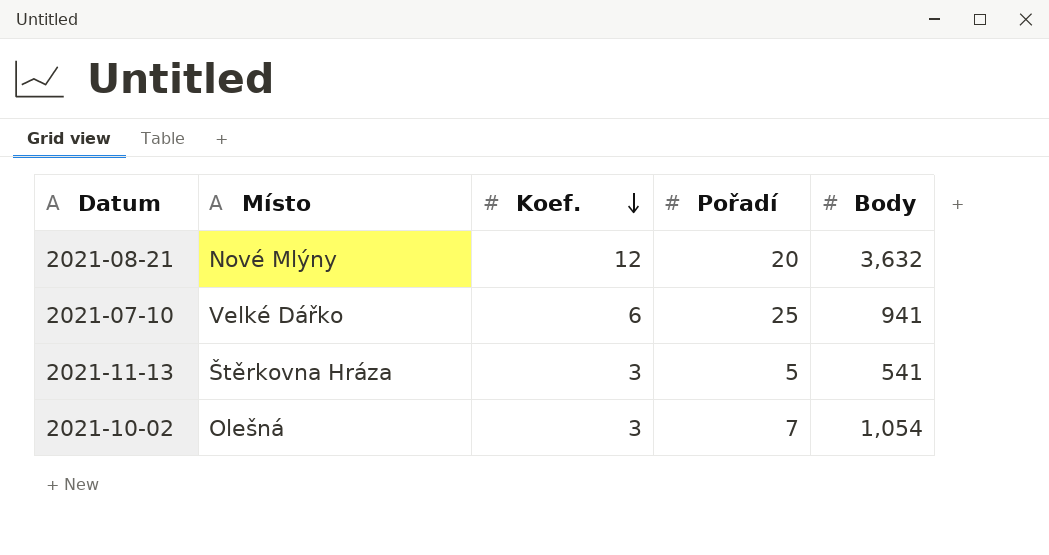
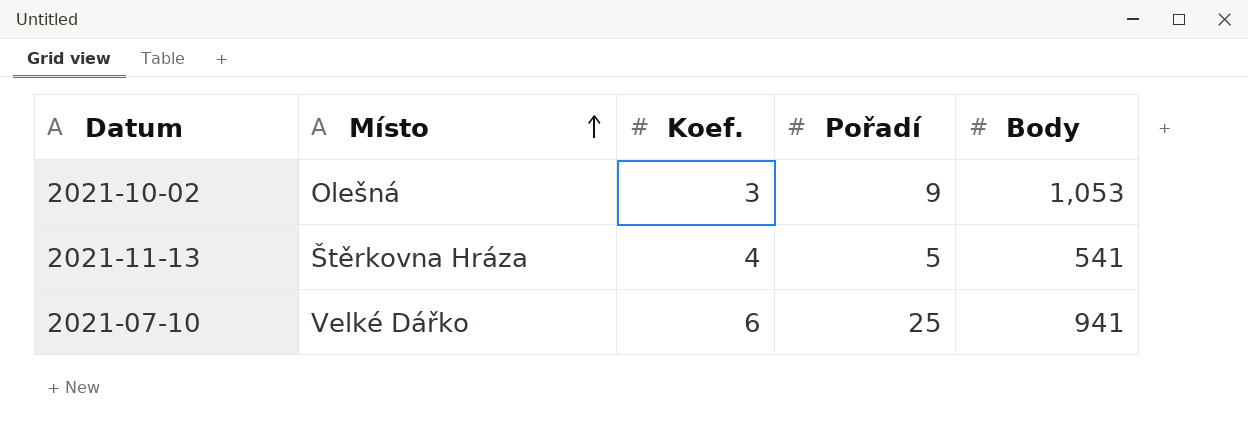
row order: Koef. descending -> Místo ascending
row 2021-08-21: Nové Mlýny | 12 | 20 | 3,632 -> none
2021-10-02 | Pořadí: 7 -> 9
2021-10-02 | Body: 1,054 -> 1,053
2021-11-13 | Koef.: 3 -> 4

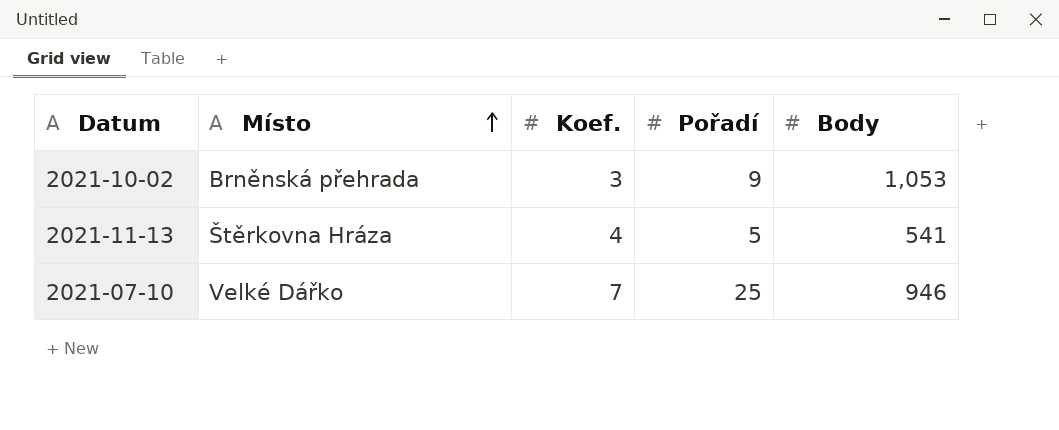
2021-10-02 | Místo: Olešná -> Brněnská přehrada
2021-07-10 | Koef.: 6 -> 7
2021-07-10 | Body: 941 -> 946

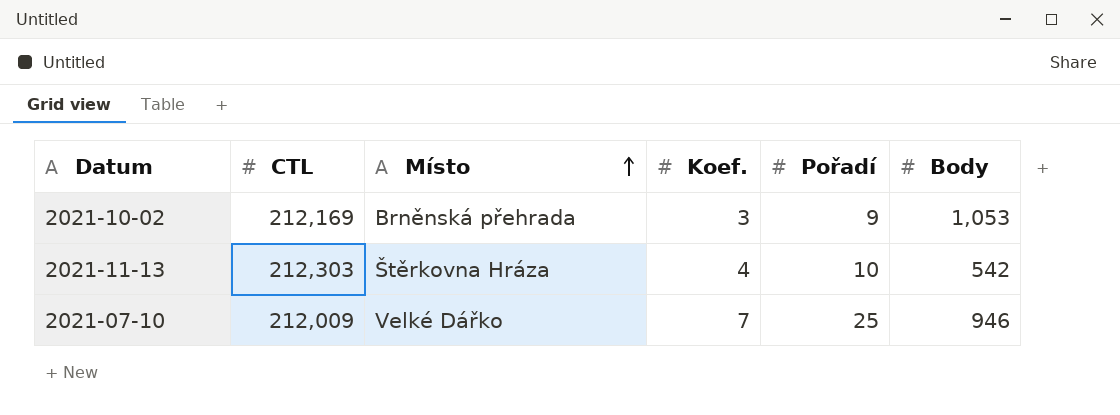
column CTL | position: none -> 2
2021-11-13 | Pořadí: 5 -> 10
2021-11-13 | Body: 541 -> 542

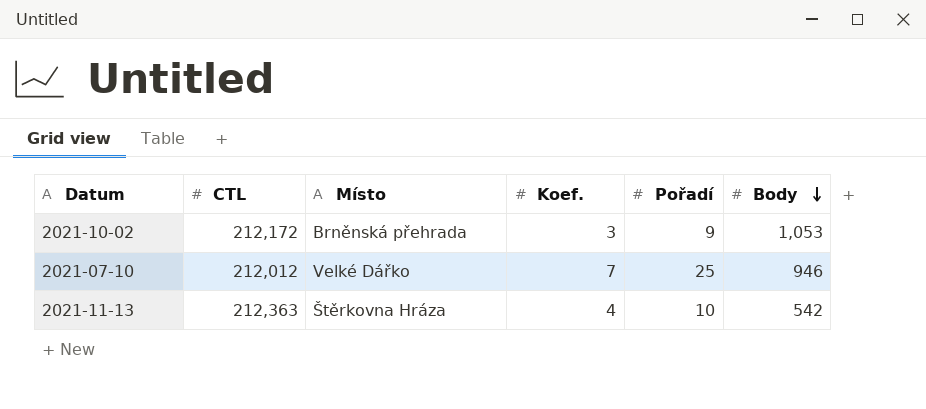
row order: Místo ascending -> Body descending
2021-10-02 | CTL: 212,169 -> 212,172
2021-07-10 | CTL: 212,009 -> 212,012
2021-11-13 | CTL: 212,303 -> 212,363

